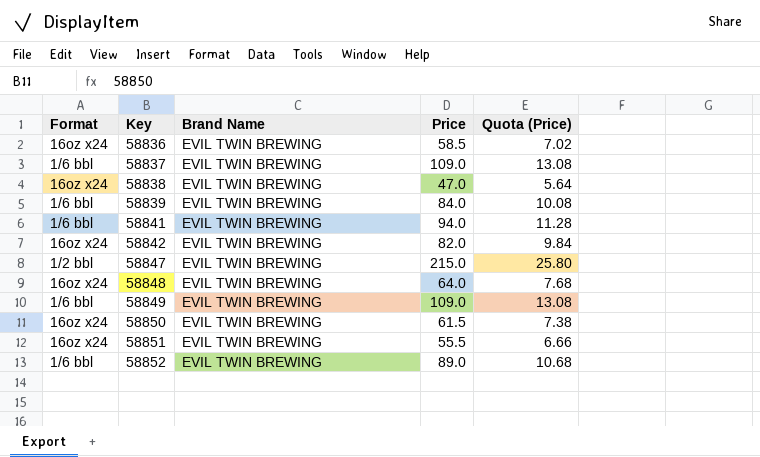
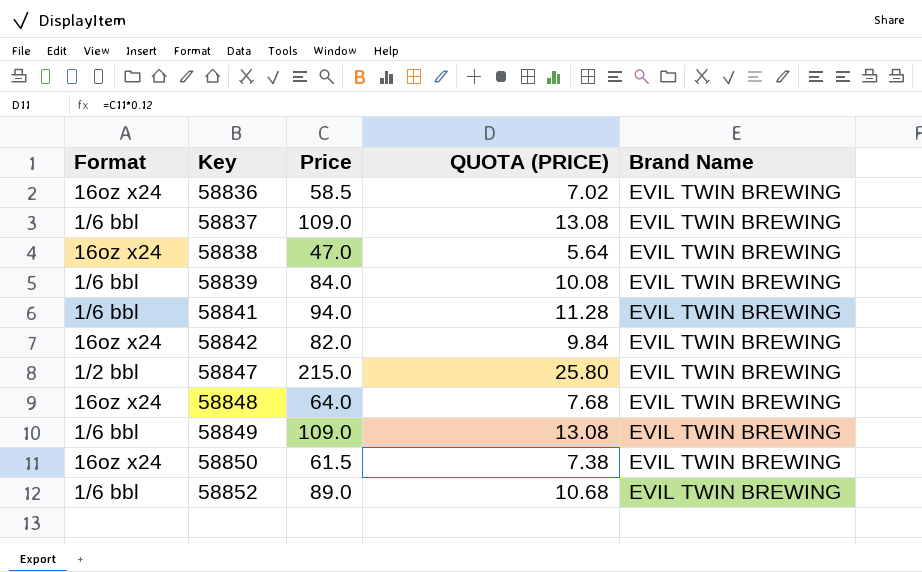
column name: Quota (Price) -> QUOTA (PRICE)
column Brand Name | position: 3 -> 5
row 58851: 16oz x24 | EVIL TWIN BREWING | 55.5 | 6.66 -> none

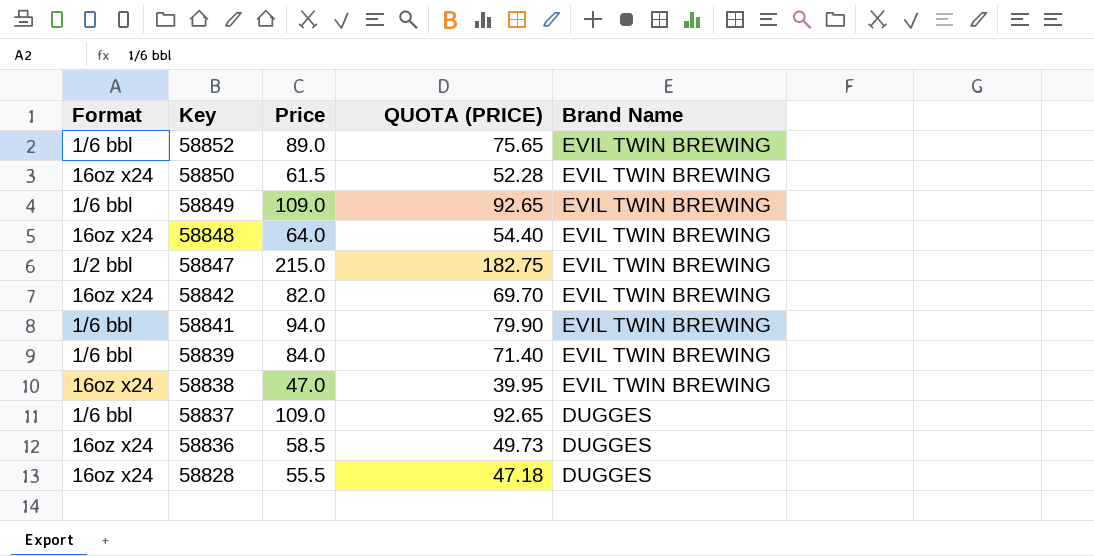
row order: Key ascending -> Key descending
column QUOTA (PRICE) | formula: [Price] * 0.12 -> [Price] * 0.85
58837 | Brand Name: EVIL TWIN BREWING -> DUGGES
58836 | Brand Name: EVIL TWIN BREWING -> DUGGES
row 58828: none -> 16oz x24 | 55.5 | 47.18 | DUGGES

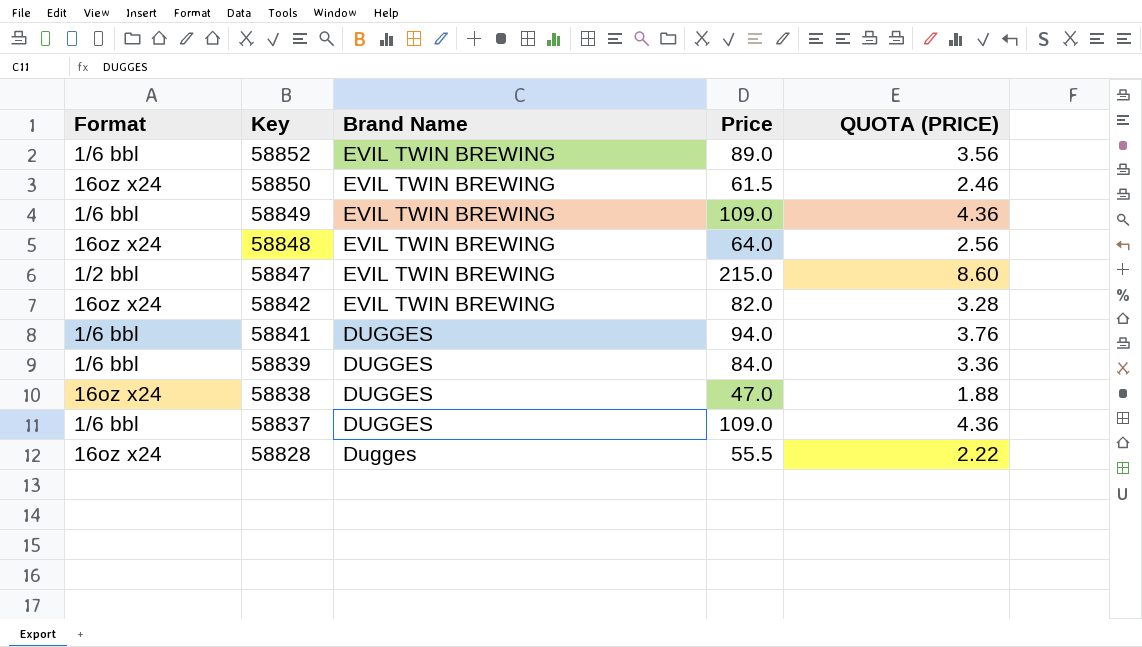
column Brand Name | position: 5 -> 3
column QUOTA (PRICE) | formula: [Price] * 0.85 -> [Price] * 0.04
row 58836: 16oz x24 | 58.5 | 49.73 | DUGGES -> none
58841 | Brand Name: EVIL TWIN BREWING -> DUGGES
58839 | Brand Name: EVIL TWIN BREWING -> DUGGES
58838 | Brand Name: EVIL TWIN BREWING -> DUGGES
58828 | Brand Name: DUGGES -> Dugges

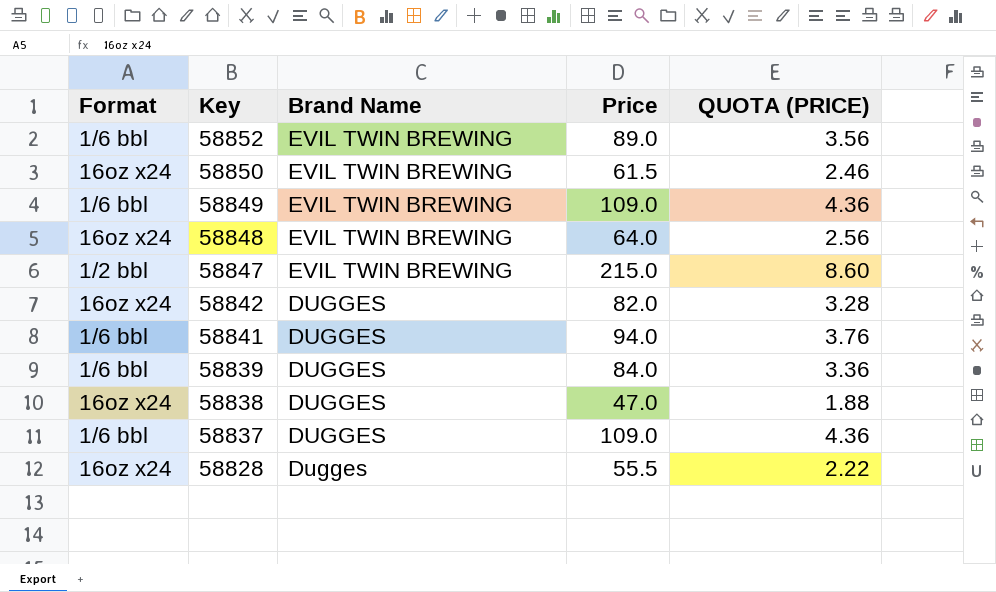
58842 | Brand Name: EVIL TWIN BREWING -> DUGGES

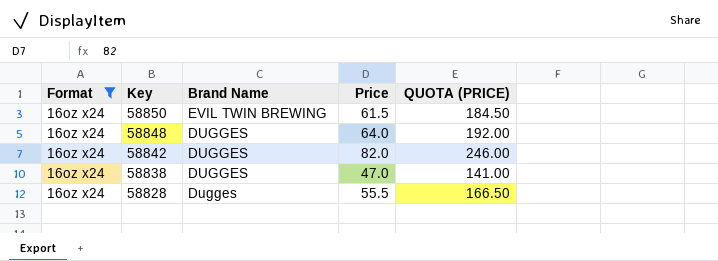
filter: none -> Format = 16oz x24
column QUOTA (PRICE) | formula: [Price] * 0.04 -> [Price] * 3
58848 | Brand Name: EVIL TWIN BREWING -> DUGGES

